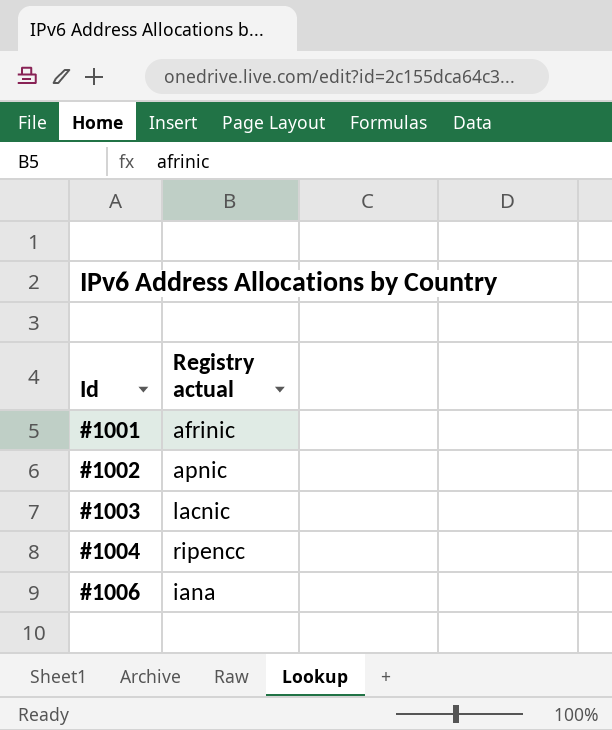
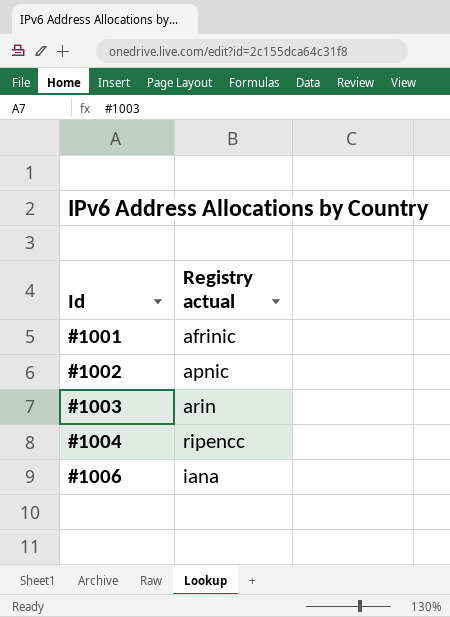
#1003 | Registry actual: lacnic -> arin

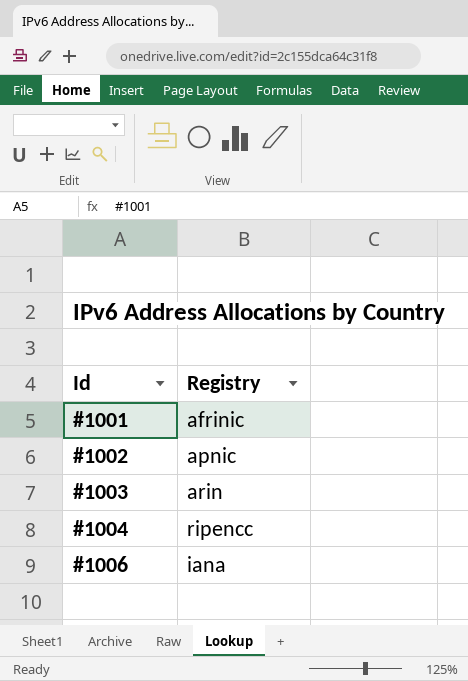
column name: Registry actual -> Registry

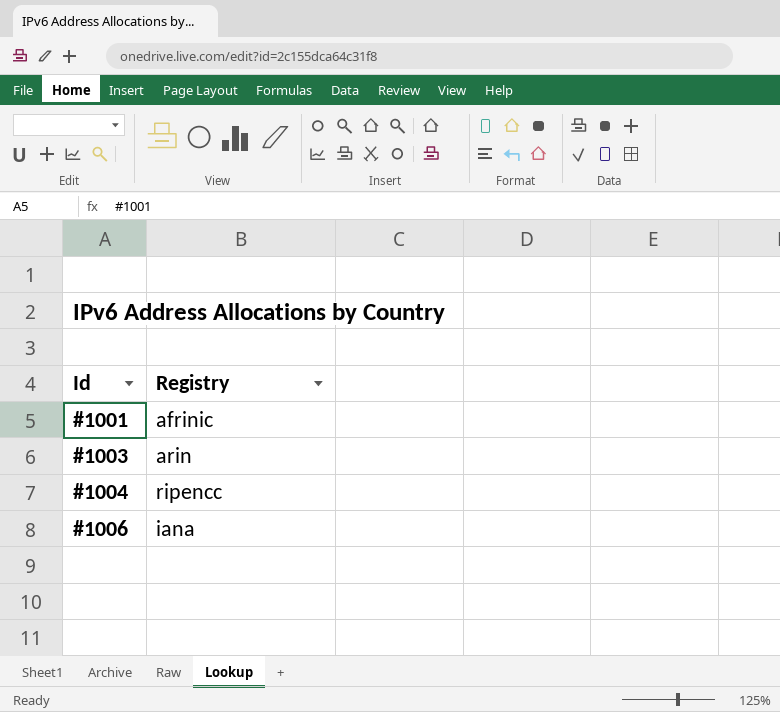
row #1002: apnic -> none

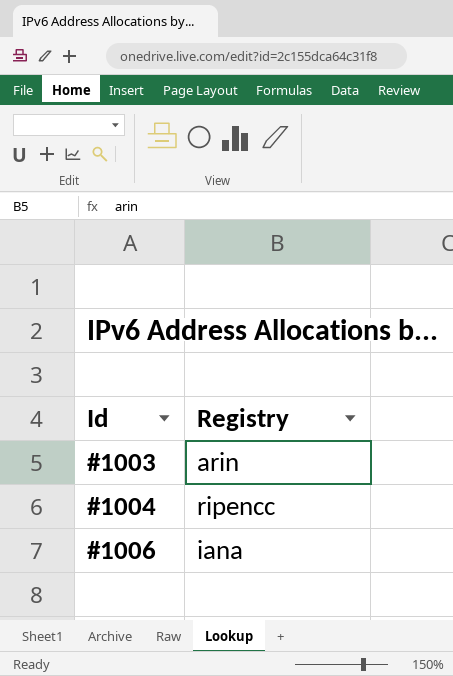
row #1001: afrinic -> none

